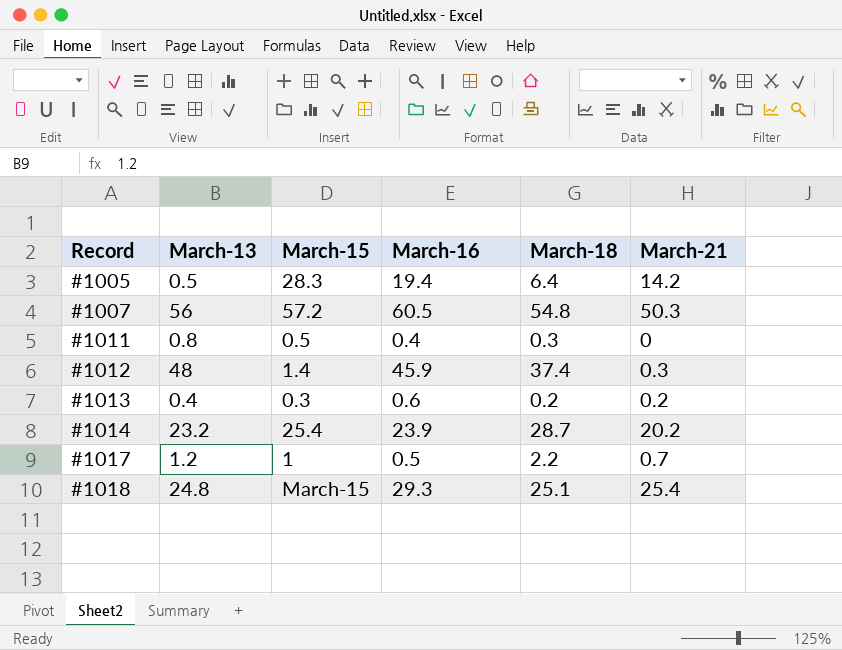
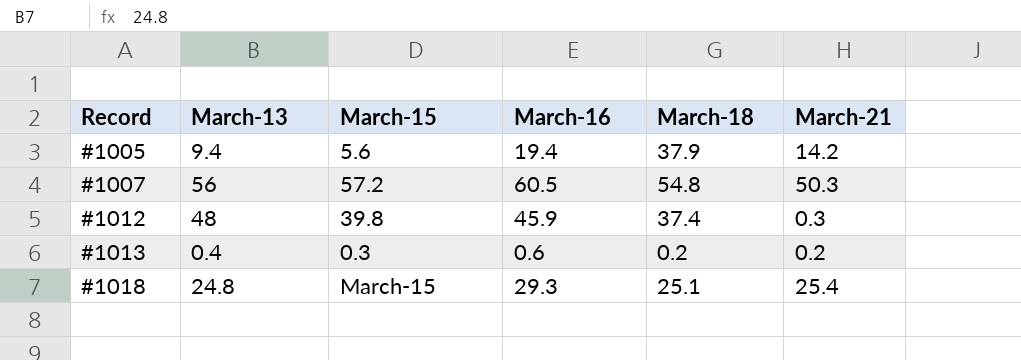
row #1011: 0.8 | 0.5 | 0.4 | 0.3 | 0 -> none
row #1014: 23.2 | 25.4 | 23.9 | 28.7 | 20.2 -> none
row #1017: 1.2 | 1 | 0.5 | 2.2 | 0.7 -> none
#1005 | March-13: 0.5 -> 9.4
#1005 | March-15: 28.3 -> 5.6
#1005 | March-18: 6.4 -> 37.9
#1012 | March-15: 1.4 -> 39.8

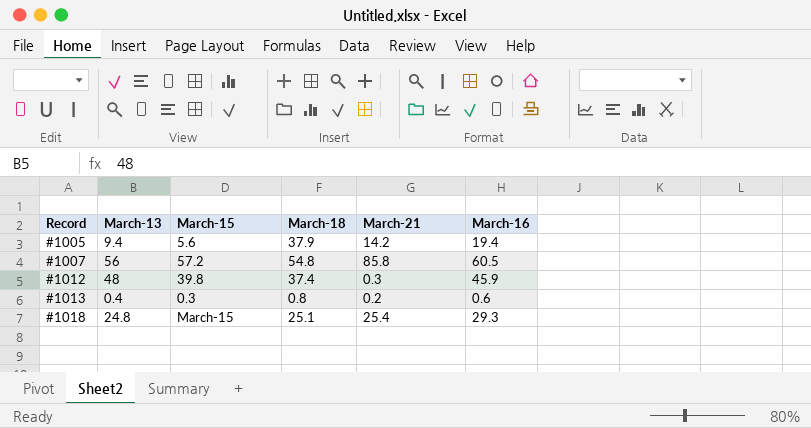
column March-16 | position: 4 -> 6
#1007 | March-21: 50.3 -> 85.8
#1013 | March-18: 0.2 -> 0.8

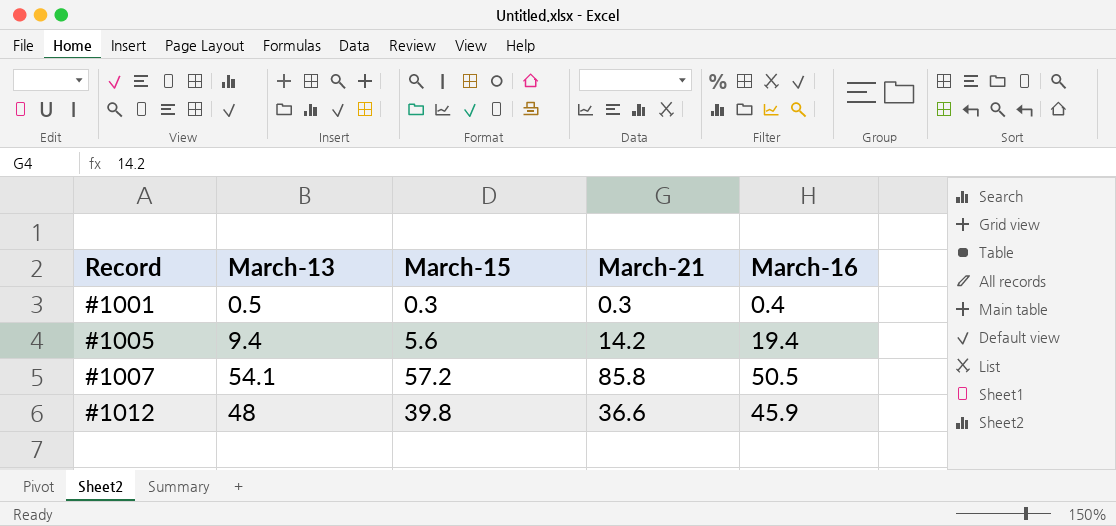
column March-18 | position: 4 -> none
row #1013: 0.4 | 0.3 | 0.8 | 0.2 | 0.6 -> none
row #1018: 24.8 | March-15 | 25.1 | 25.4 | 29.3 -> none
row #1001: none -> 0.5 | 0.3 | 0.3 | 0.4
#1007 | March-13: 56 -> 54.1
#1007 | March-16: 60.5 -> 50.5
#1012 | March-21: 0.3 -> 36.6

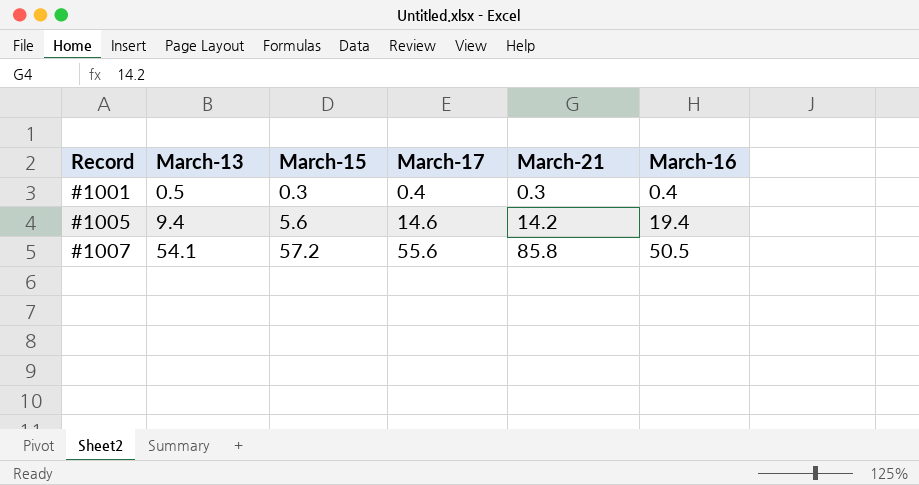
column March-17 | position: none -> 4
row #1012: 48 | 39.8 | 36.6 | 45.9 -> none

